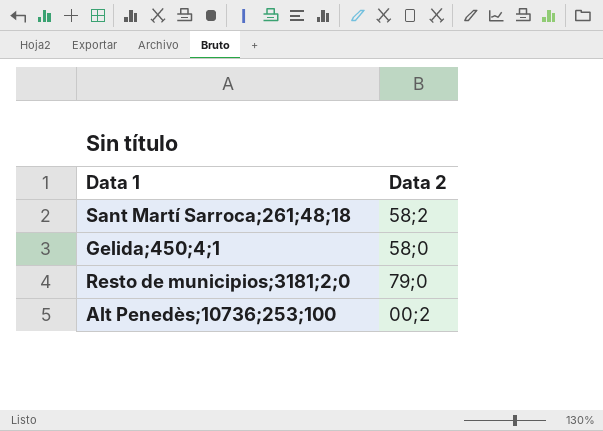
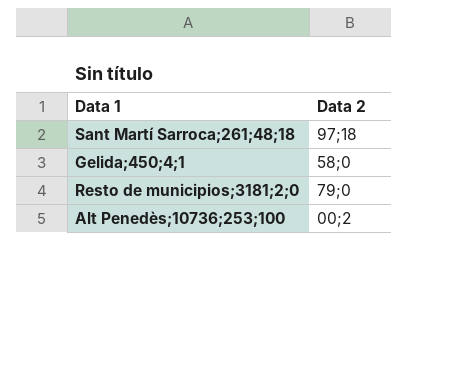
Sant Martí Sarroca;261;48;18 | Data 2: 58;2 -> 97;18

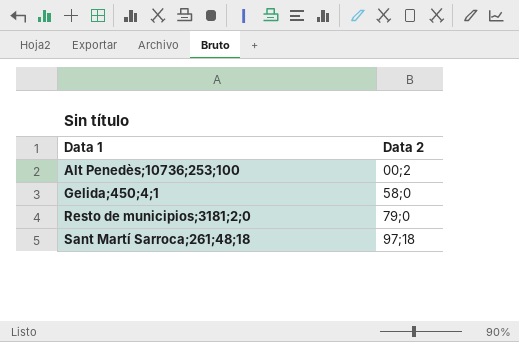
row order: none -> Data 1 ascending

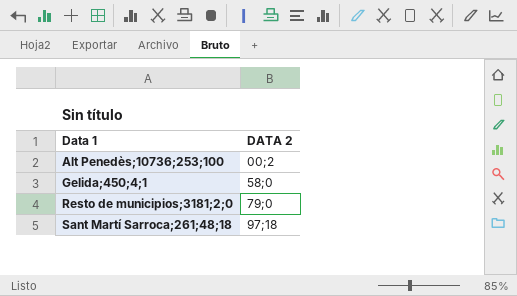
column name: Data 2 -> DATA 2

